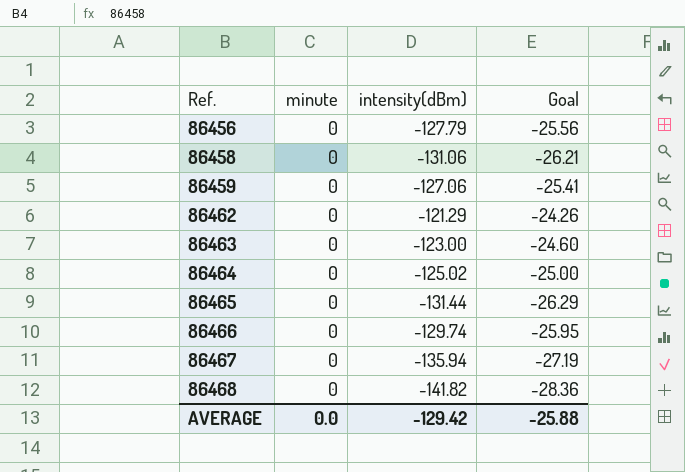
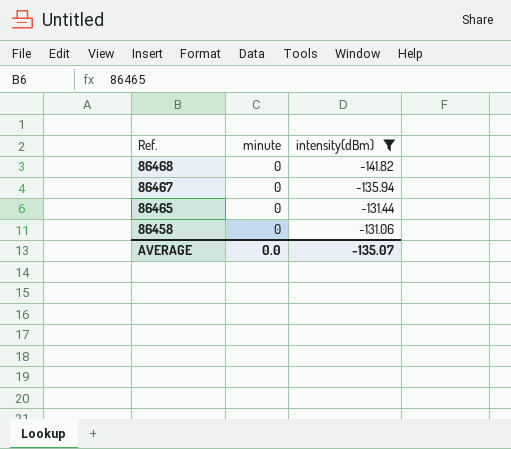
filter: none -> intensity(dBm) <= -131.06
row order: Ref. ascending -> Ref. descending
column Goal | formula: [intensity(dBm)] * 0.2 -> none
AVERAGE | intensity(dBm): -129.42 -> -135.07

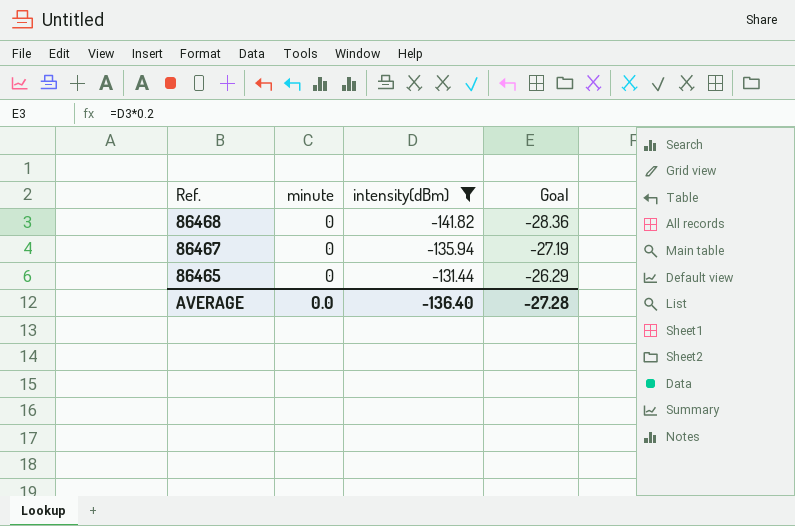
column Goal | formula: none -> [intensity(dBm)] * 0.2
row 86458: 0 | -131.06 -> none
AVERAGE | intensity(dBm): -135.07 -> -136.40

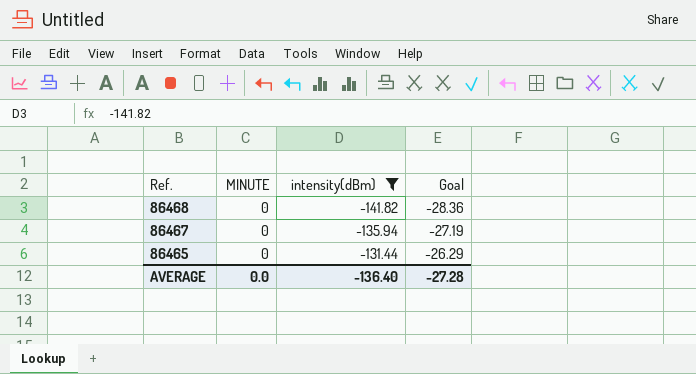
column name: minute -> MINUTE

